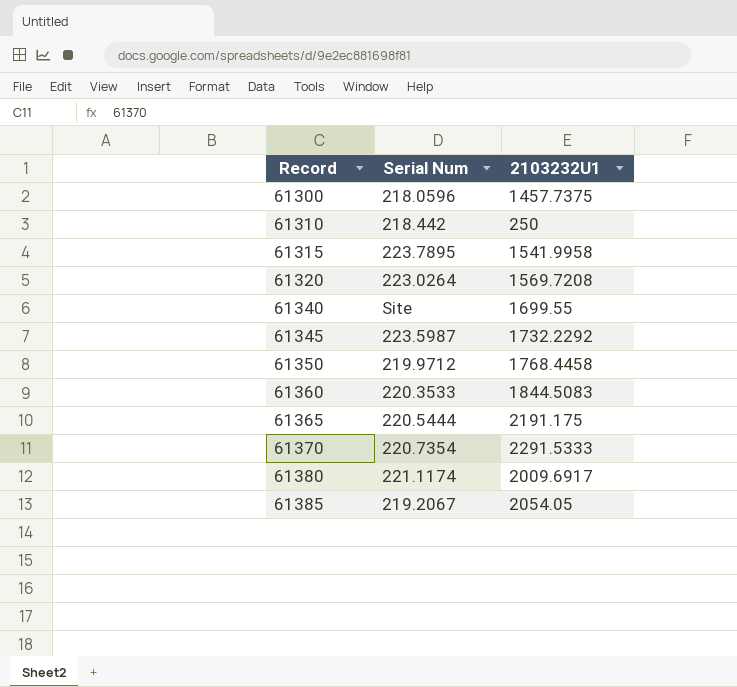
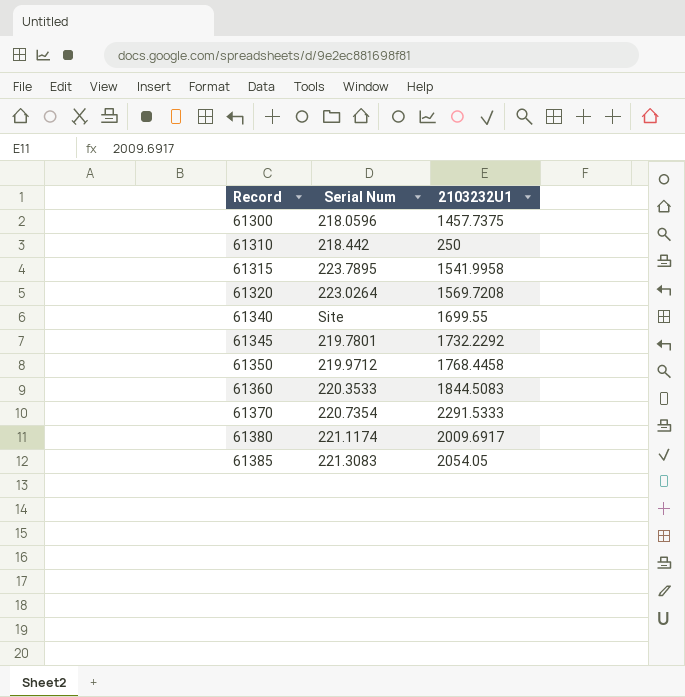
row 61365: 220.5444 | 2191.175 -> none
61345 | Serial Num: 223.5987 -> 219.7801
61385 | Serial Num: 219.2067 -> 221.3083

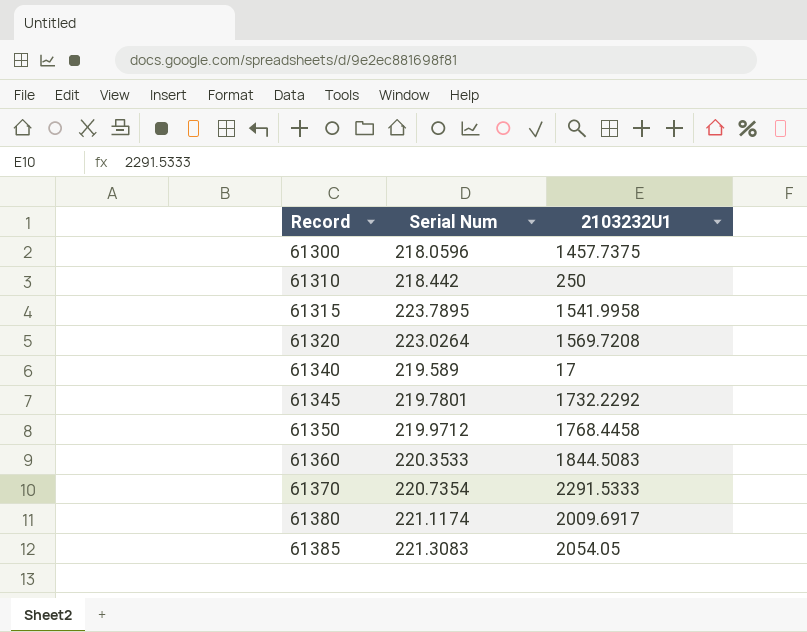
61340 | Serial Num: Site -> 219.589
61340 | 2103232U1: 1699.55 -> 17

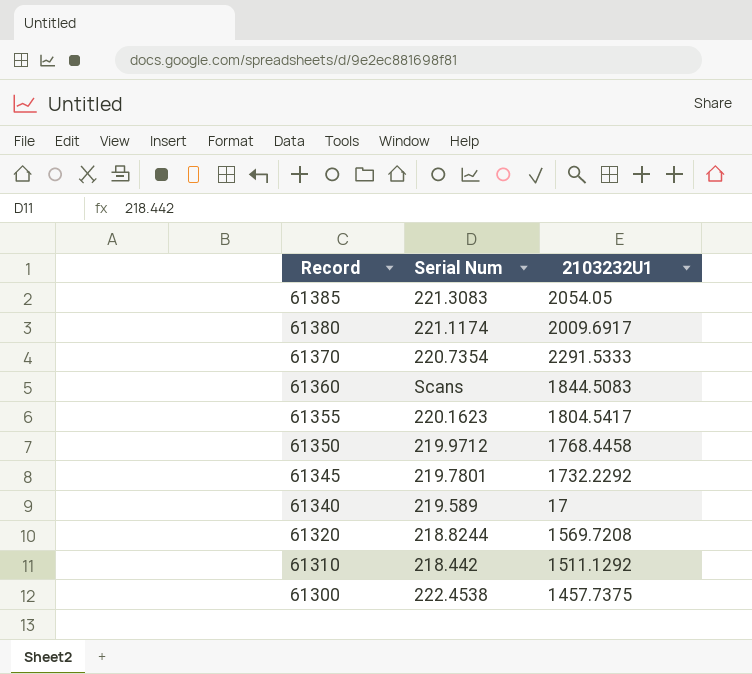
row order: Record ascending -> Record descending
row 61315: 223.7895 | 1541.9958 -> none
61360 | Serial Num: 220.3533 -> Scans
row 61355: none -> 220.1623 | 1804.5417
61320 | Serial Num: 223.0264 -> 218.8244
61310 | 2103232U1: 250 -> 1511.1292
61300 | Serial Num: 218.0596 -> 222.4538

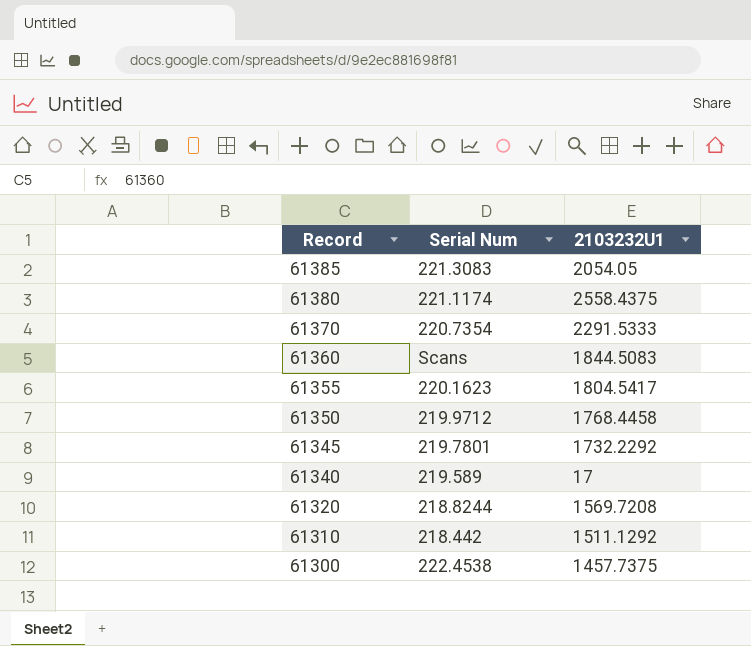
61380 | 2103232U1: 2009.6917 -> 2558.4375

